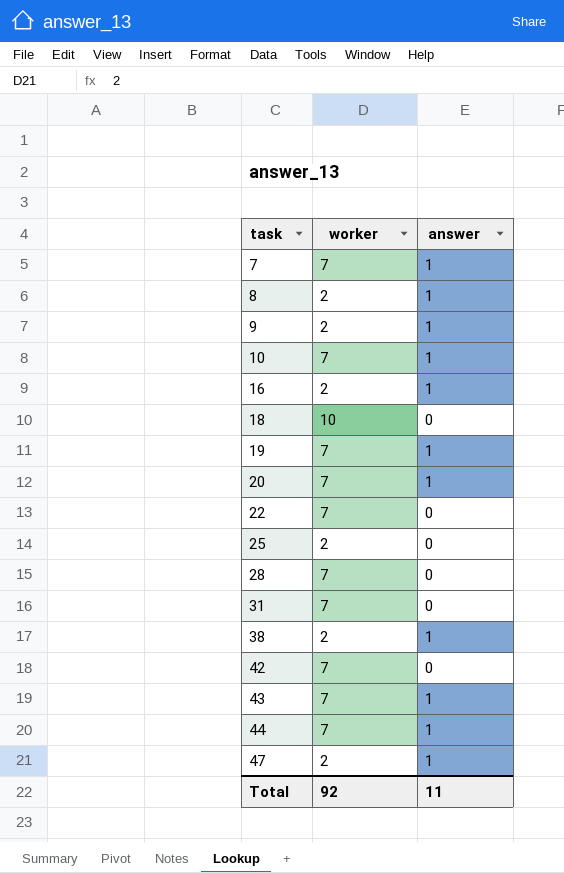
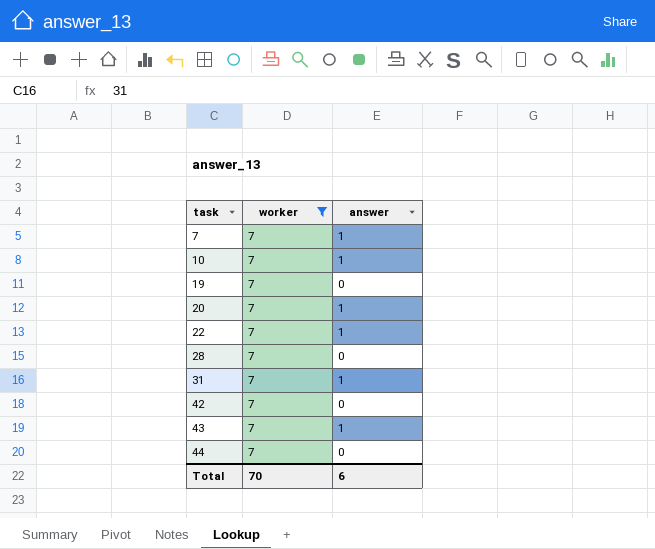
filter: none -> worker = 7
19 | answer: 1 -> 0
22 | answer: 0 -> 1
31 | answer: 0 -> 1
44 | answer: 1 -> 0
Total | worker: 92 -> 70
Total | answer: 11 -> 6

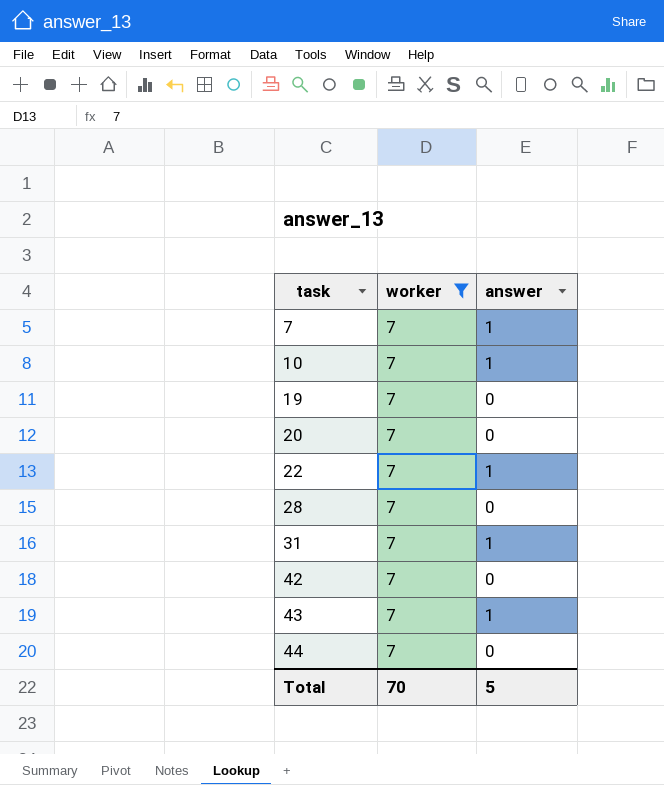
20 | answer: 1 -> 0
Total | answer: 6 -> 5

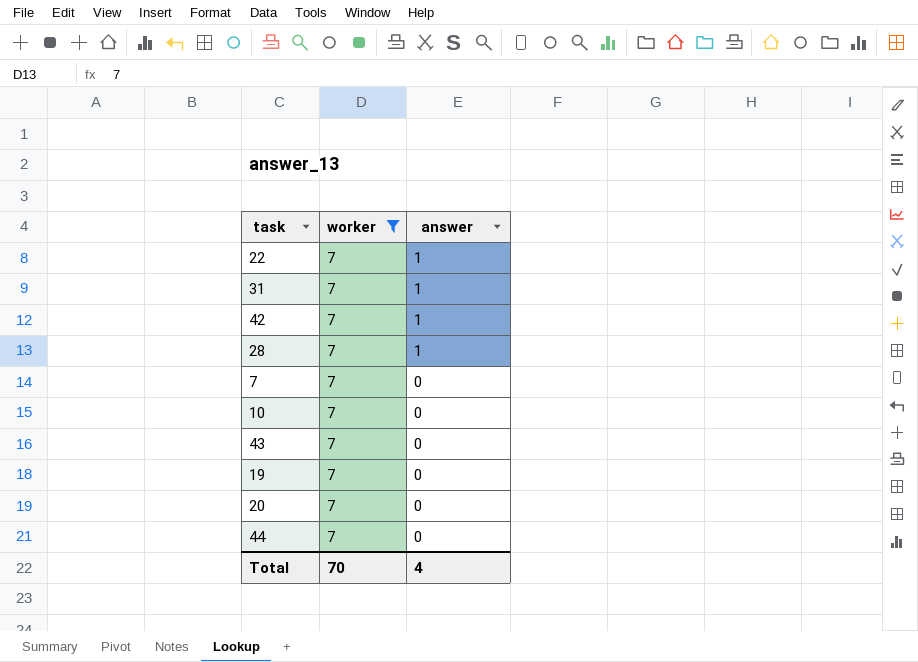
row order: task ascending -> answer descending
42 | answer: 0 -> 1
28 | answer: 0 -> 1
7 | answer: 1 -> 0
10 | answer: 1 -> 0
43 | answer: 1 -> 0
Total | answer: 5 -> 4

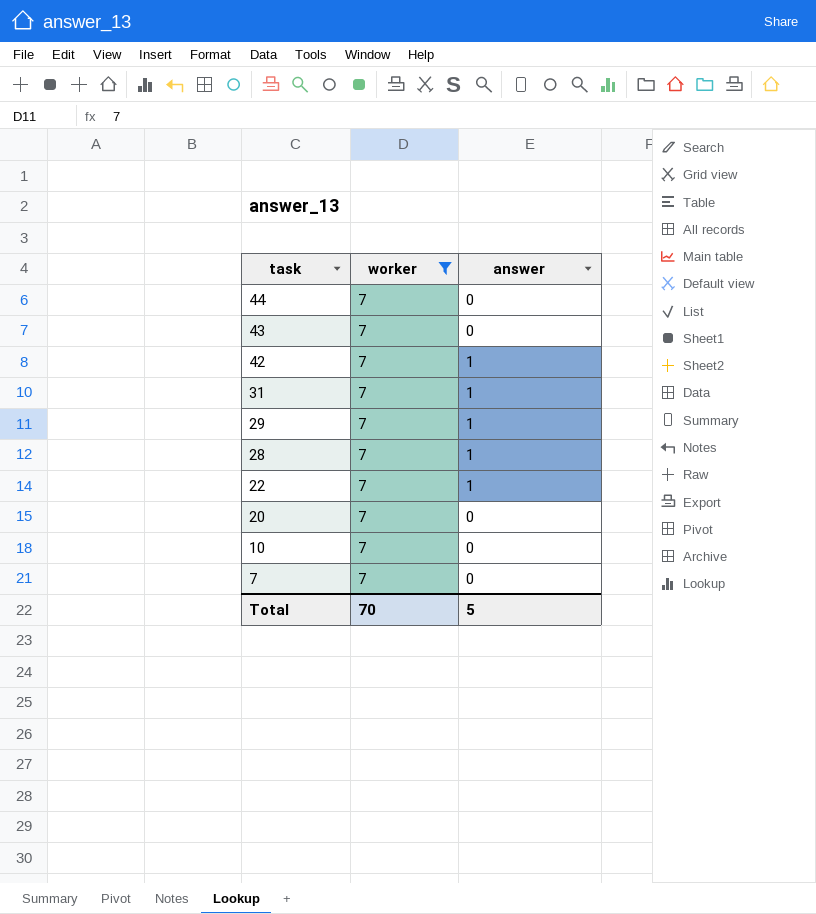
row order: answer descending -> task descending
row 19: 7 | 0 -> none
row 29: none -> 7 | 1
Total | answer: 4 -> 5

